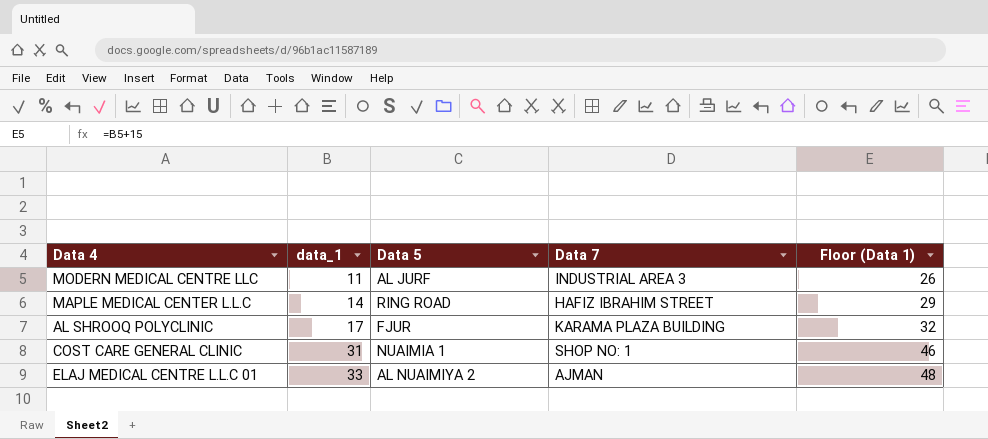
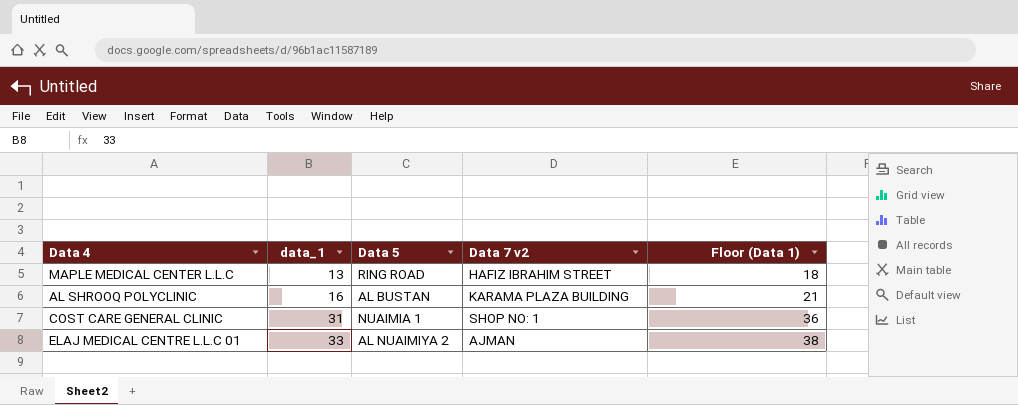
column name: Data 7 -> Data 7 v2
column Floor (Data 1) | formula: [data_1] + 15 -> [data_1] + 5
row MODERN MEDICAL CENTRE LLC: 11 | AL JURF | INDUSTRIAL AREA 3 | 26 -> none
MAPLE MEDICAL CENTER L.L.C | data_1: 14 -> 13
AL SHROOQ POLYCLINIC | data_1: 17 -> 16
AL SHROOQ POLYCLINIC | Data 5: FJUR -> AL BUSTAN

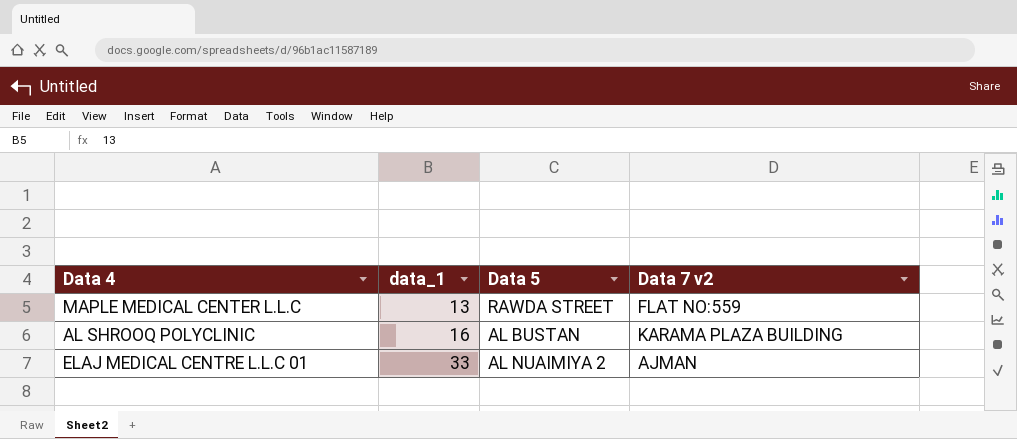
column Floor (Data 1) | formula: [data_1] + 5 -> none
row COST CARE GENERAL CLINIC: 31 | NUAIMIA 1 | SHOP NO: 1 | 36 -> none
MAPLE MEDICAL CENTER L.L.C | Data 5: RING ROAD -> RAWDA STREET
MAPLE MEDICAL CENTER L.L.C | Data 7 v2: HAFIZ IBRAHIM STREET -> FLAT NO:559

